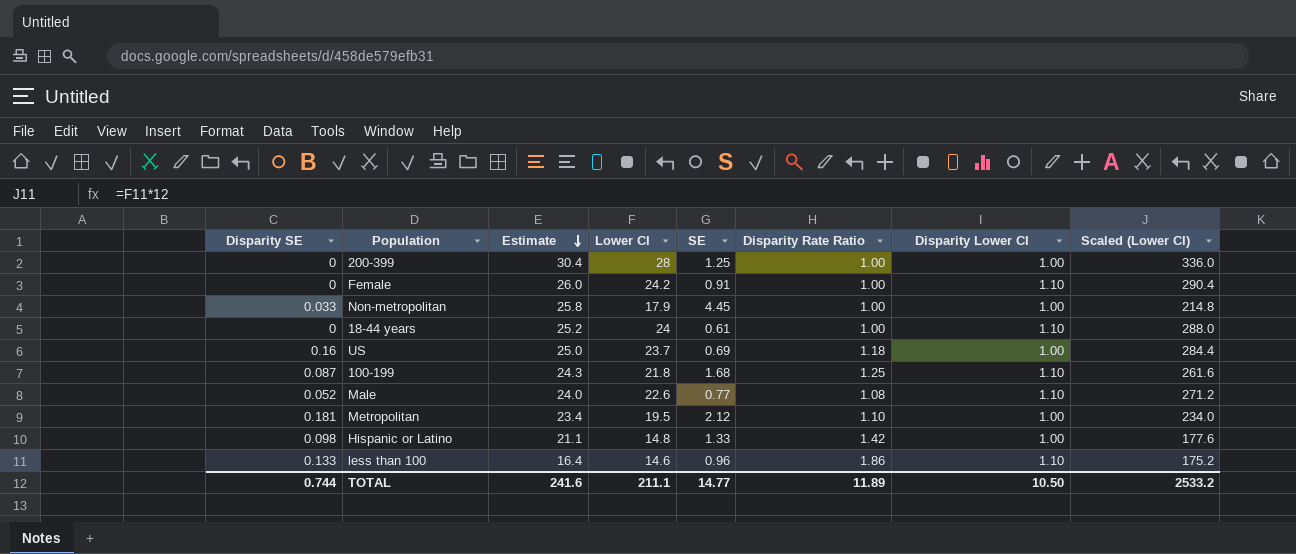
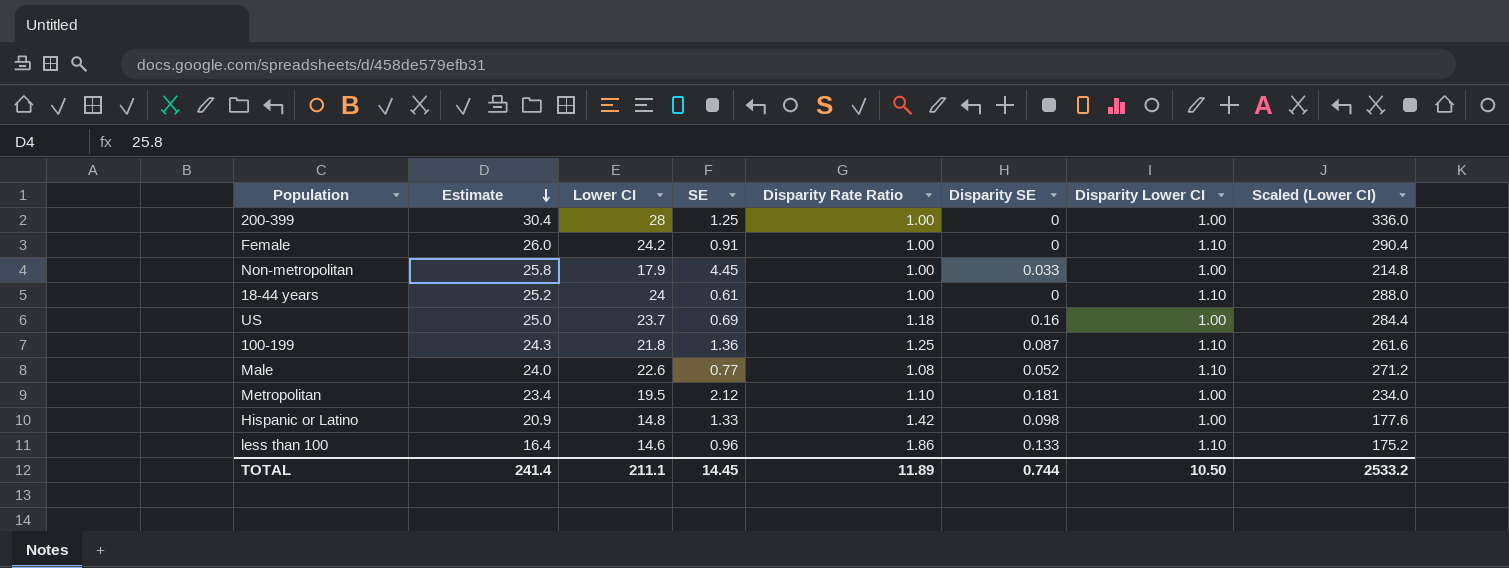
column Disparity SE | position: 1 -> 6
100-199 | SE: 1.68 -> 1.36
Hispanic or Latino | Estimate: 21.1 -> 20.9
TOTAL | Estimate: 241.6 -> 241.4
TOTAL | SE: 14.77 -> 14.45

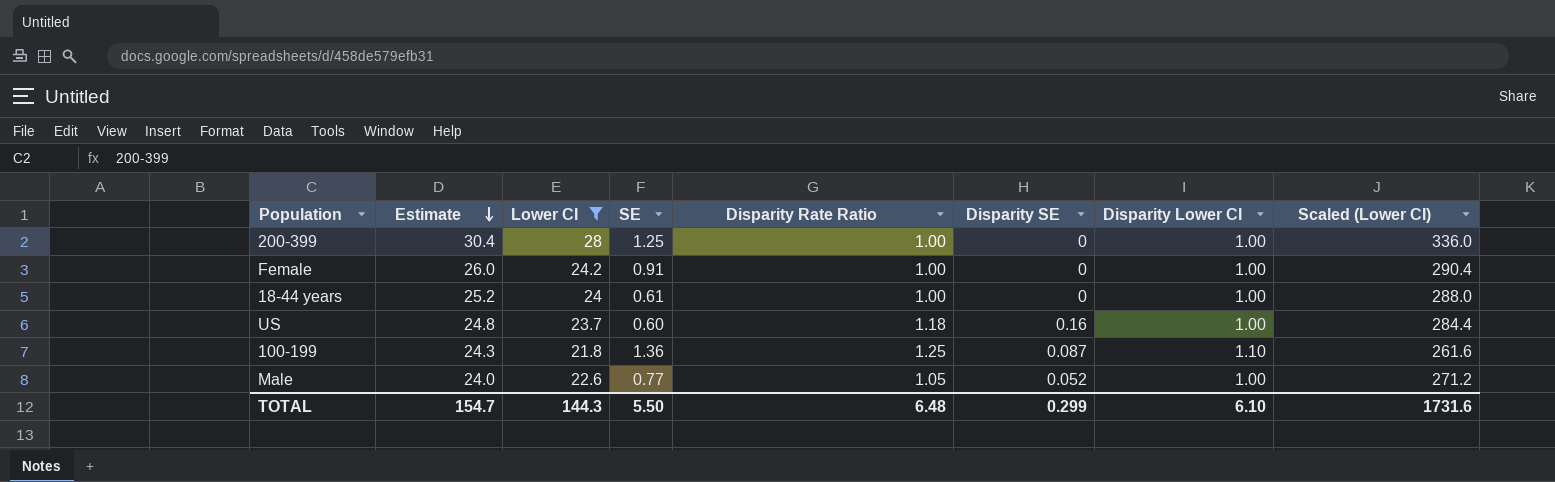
filter: none -> Lower CI >= 21.8
Female | Disparity Lower CI: 1.10 -> 1.00
18-44 years | Disparity Lower CI: 1.10 -> 1.00
US | Estimate: 25.0 -> 24.8
US | SE: 0.69 -> 0.60
Male | Disparity Rate Ratio: 1.08 -> 1.05
Male | Disparity Lower CI: 1.10 -> 1.00
TOTAL | Estimate: 241.4 -> 154.7
TOTAL | Lower CI: 211.1 -> 144.3
TOTAL | SE: 14.45 -> 5.50
TOTAL | Disparity Rate Ratio: 11.89 -> 6.48
TOTAL | Disparity SE: 0.744 -> 0.299
TOTAL | Disparity Lower CI: 10.50 -> 6.10
TOTAL | Scaled (Lower CI): 2533.2 -> 1731.6

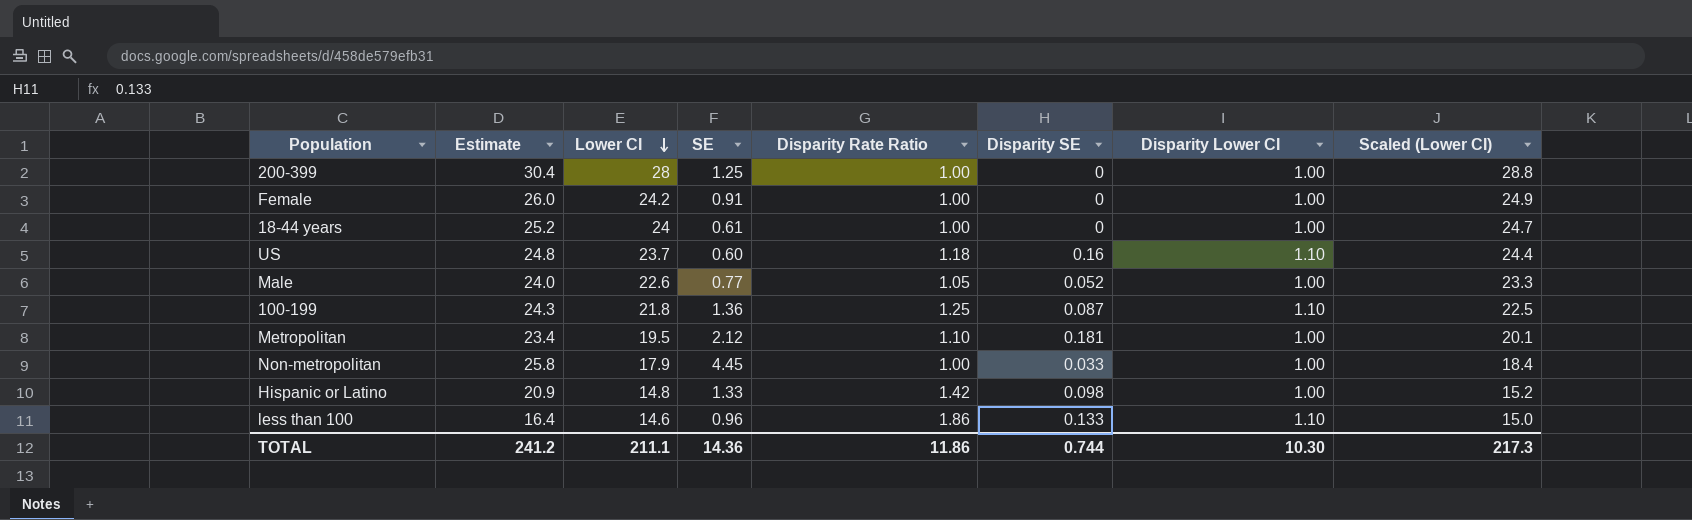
filter: Lower CI >= 21.8 -> none
row order: Estimate descending -> Lower CI descending
column Scaled (Lower CI) | formula: [Lower CI] * 12 -> [Lower CI] * 1.03
US | Disparity Lower CI: 1.00 -> 1.10
TOTAL | Estimate: 154.7 -> 241.2
TOTAL | Lower CI: 144.3 -> 211.1
TOTAL | SE: 5.50 -> 14.36
TOTAL | Disparity Rate Ratio: 6.48 -> 11.86
TOTAL | Disparity SE: 0.299 -> 0.744
TOTAL | Disparity Lower CI: 6.10 -> 10.30
TOTAL | Scaled (Lower CI): 1731.6 -> 217.3

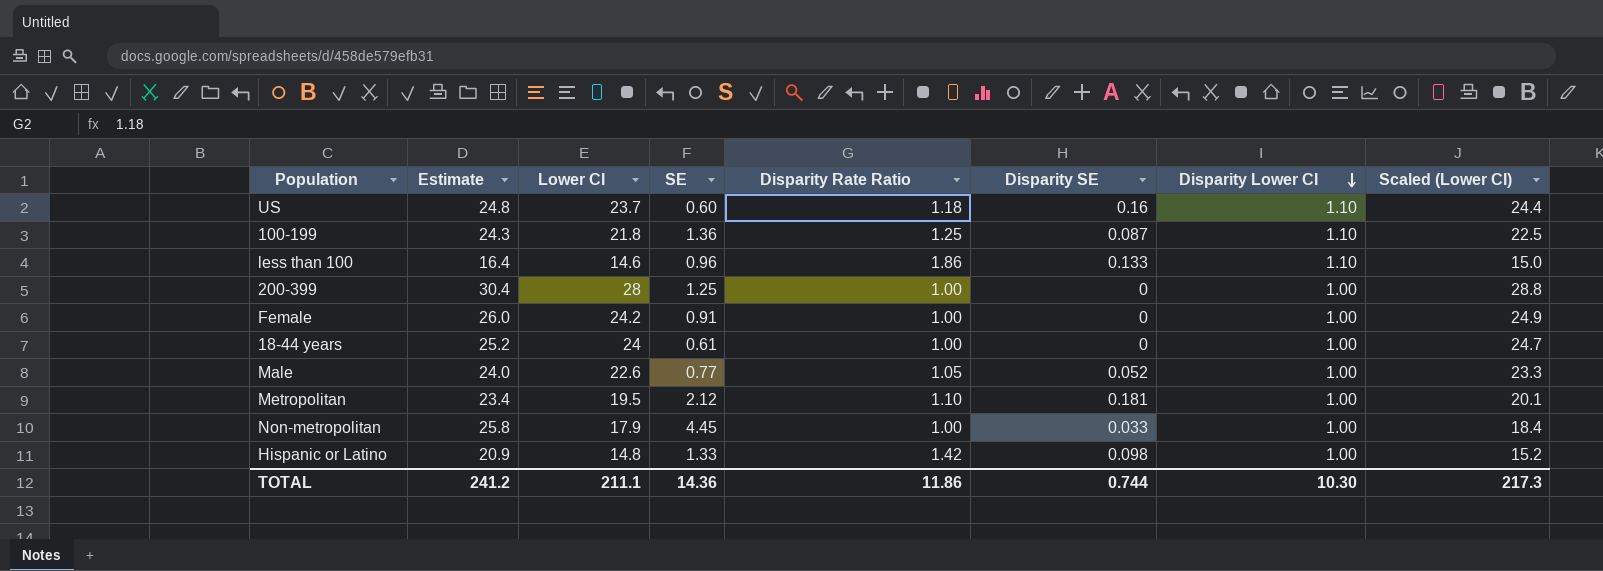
row order: Lower CI descending -> Disparity Lower CI descending

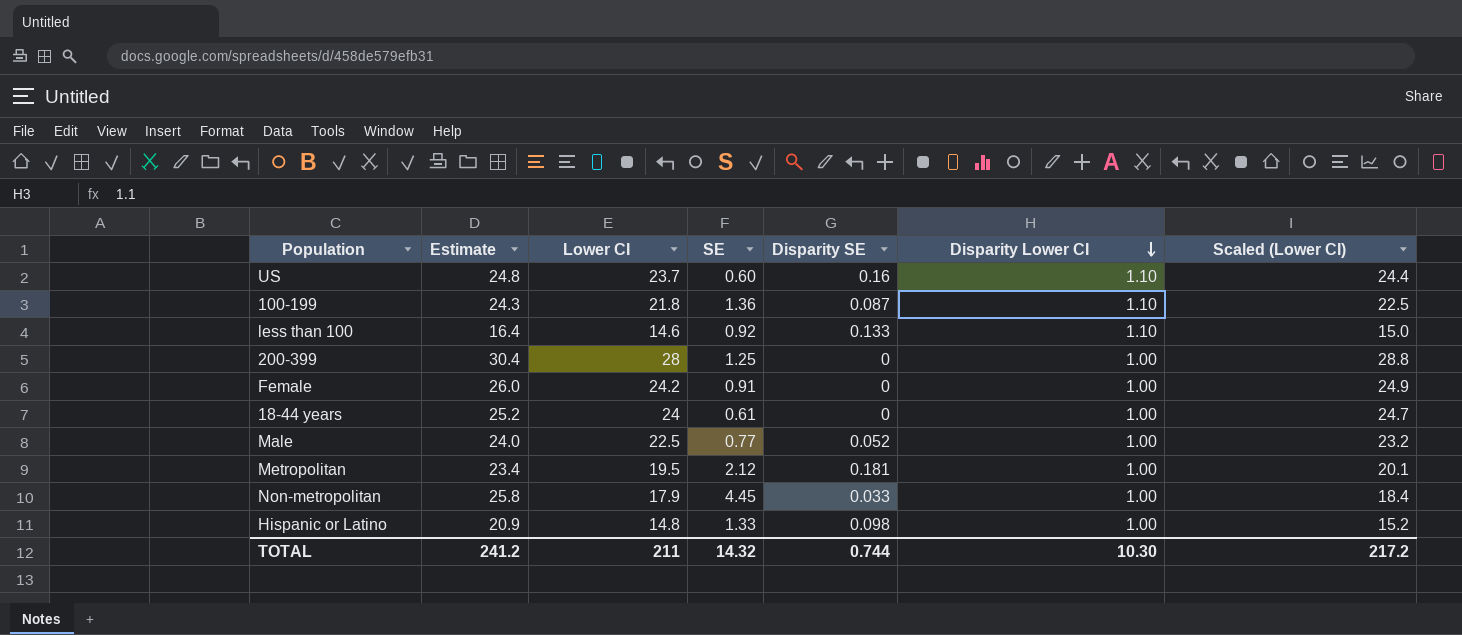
column Disparity Rate Ratio | position: 5 -> none
less than 100 | SE: 0.96 -> 0.92
Male | Lower CI: 22.6 -> 22.5
Male | Scaled (Lower CI): 23.3 -> 23.2
TOTAL | Lower CI: 211.1 -> 211
TOTAL | SE: 14.36 -> 14.32
TOTAL | Scaled (Lower CI): 217.3 -> 217.2

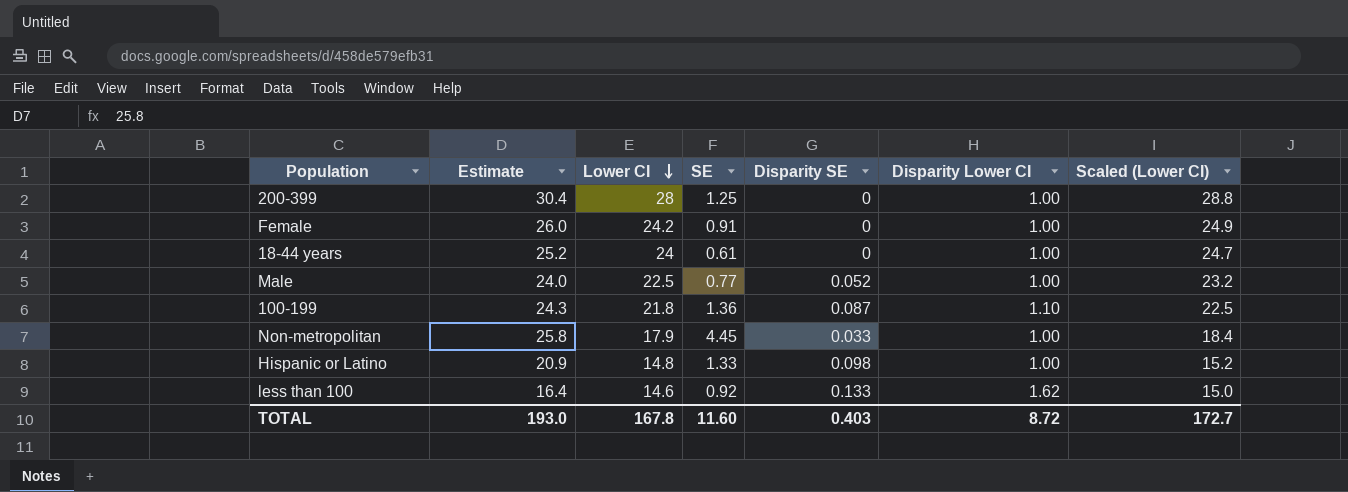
row order: Disparity Lower CI descending -> Lower CI descending
row US: 24.8 | 23.7 | 0.60 | 0.16 | 1.10 | 24.4 -> none
row Metropolitan: 23.4 | 19.5 | 2.12 | 0.181 | 1.00 | 20.1 -> none
less than 100 | Disparity Lower CI: 1.10 -> 1.62
TOTAL | Estimate: 241.2 -> 193.0
TOTAL | Lower CI: 211 -> 167.8
TOTAL | SE: 14.32 -> 11.60
TOTAL | Disparity SE: 0.744 -> 0.403
TOTAL | Disparity Lower CI: 10.30 -> 8.72
TOTAL | Scaled (Lower CI): 217.2 -> 172.7

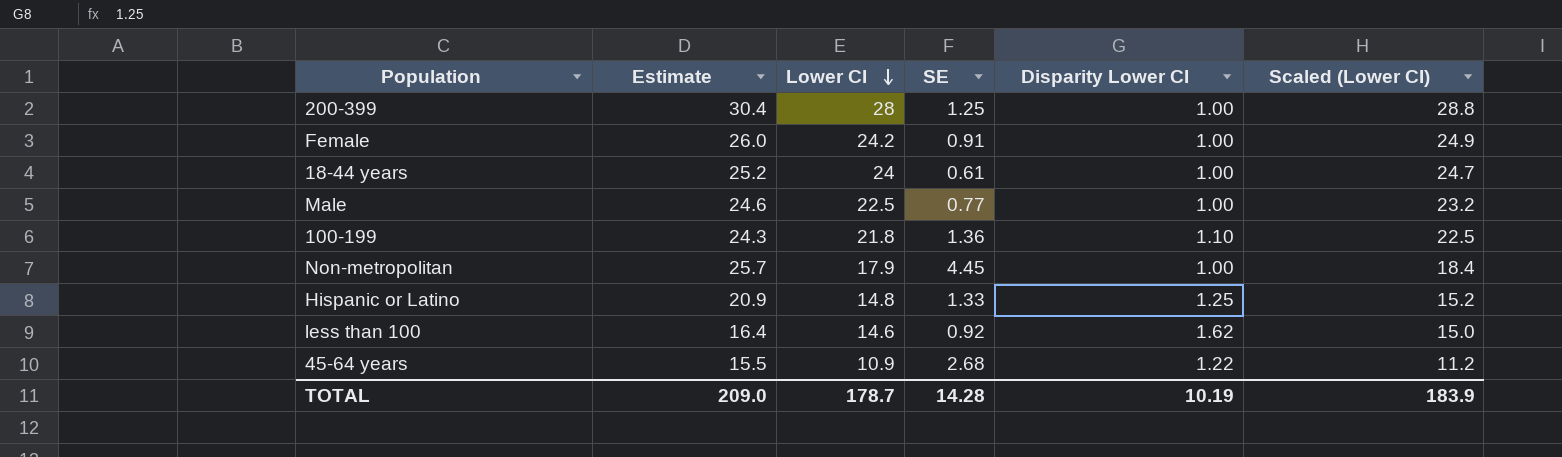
column Disparity SE | position: 5 -> none
Male | Estimate: 24.0 -> 24.6
Non-metropolitan | Estimate: 25.8 -> 25.7
Hispanic or Latino | Disparity Lower CI: 1.00 -> 1.25
row 45-64 years: none -> 15.5 | 10.9 | 2.68 | 1.22 | 11.2
TOTAL | Estimate: 193.0 -> 209.0
TOTAL | Lower CI: 167.8 -> 178.7
TOTAL | SE: 11.60 -> 14.28
TOTAL | Disparity Lower CI: 8.72 -> 10.19
TOTAL | Scaled (Lower CI): 172.7 -> 183.9

